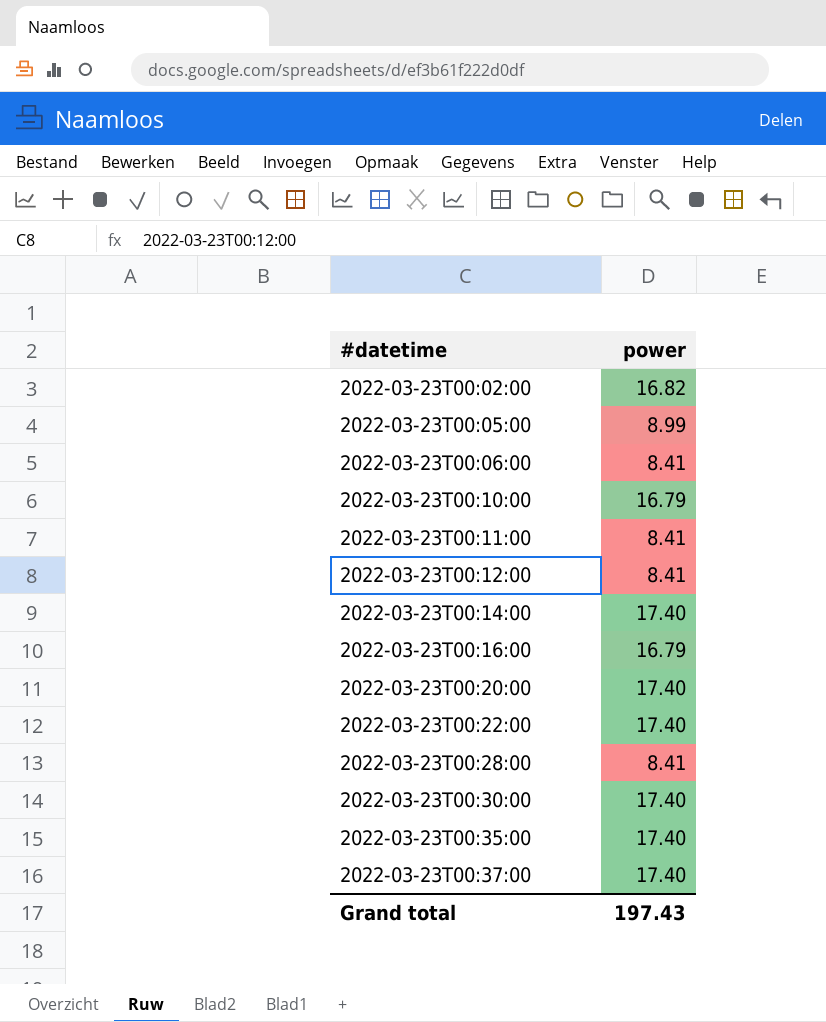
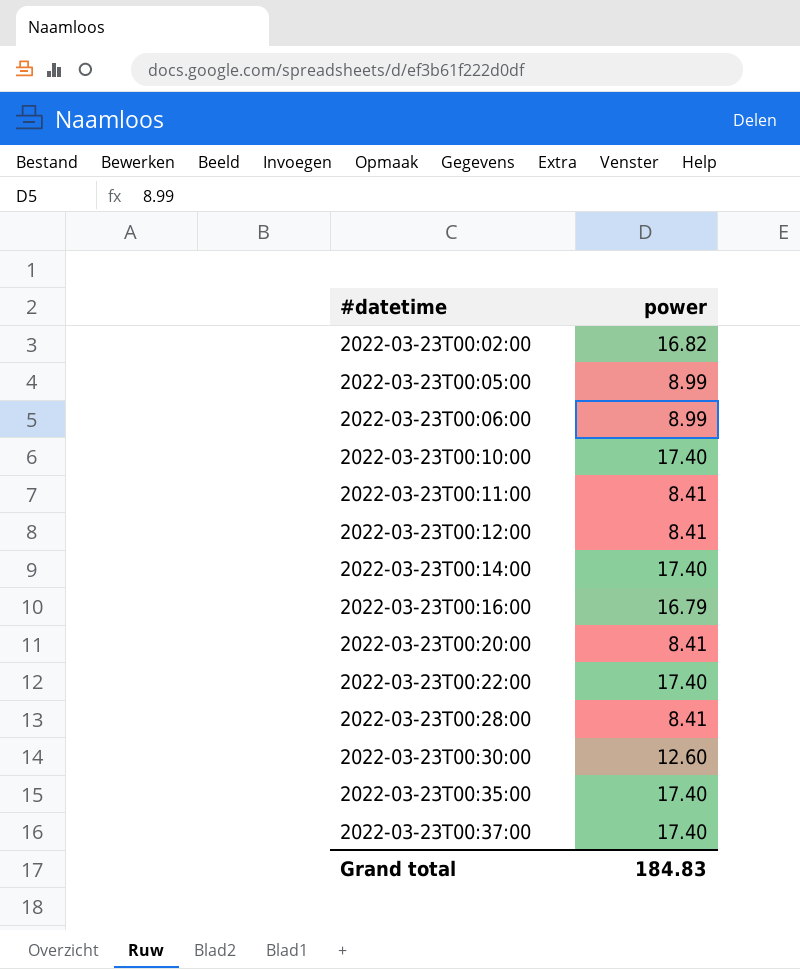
2022-03-23T00:06:00 | power: 8.41 -> 8.99
2022-03-23T00:10:00 | power: 16.79 -> 17.40
2022-03-23T00:20:00 | power: 17.40 -> 8.41
2022-03-23T00:30:00 | power: 17.40 -> 12.60
Grand total | power: 197.43 -> 184.83

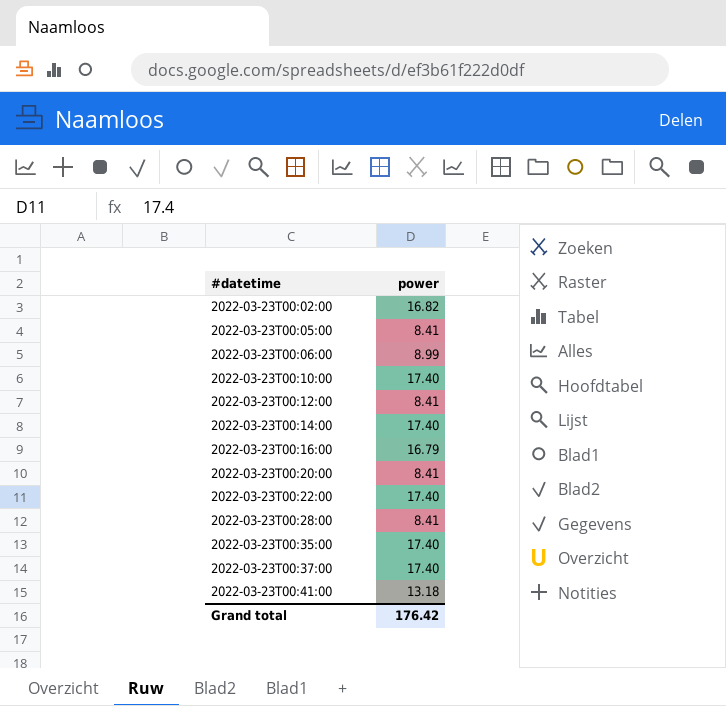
row 2022-03-23T00:11:00: 8.41 -> none
row 2022-03-23T00:30:00: 12.60 -> none
2022-03-23T00:05:00 | power: 8.99 -> 8.41
row 2022-03-23T00:41:00: none -> 13.18
Grand total | power: 184.83 -> 176.42

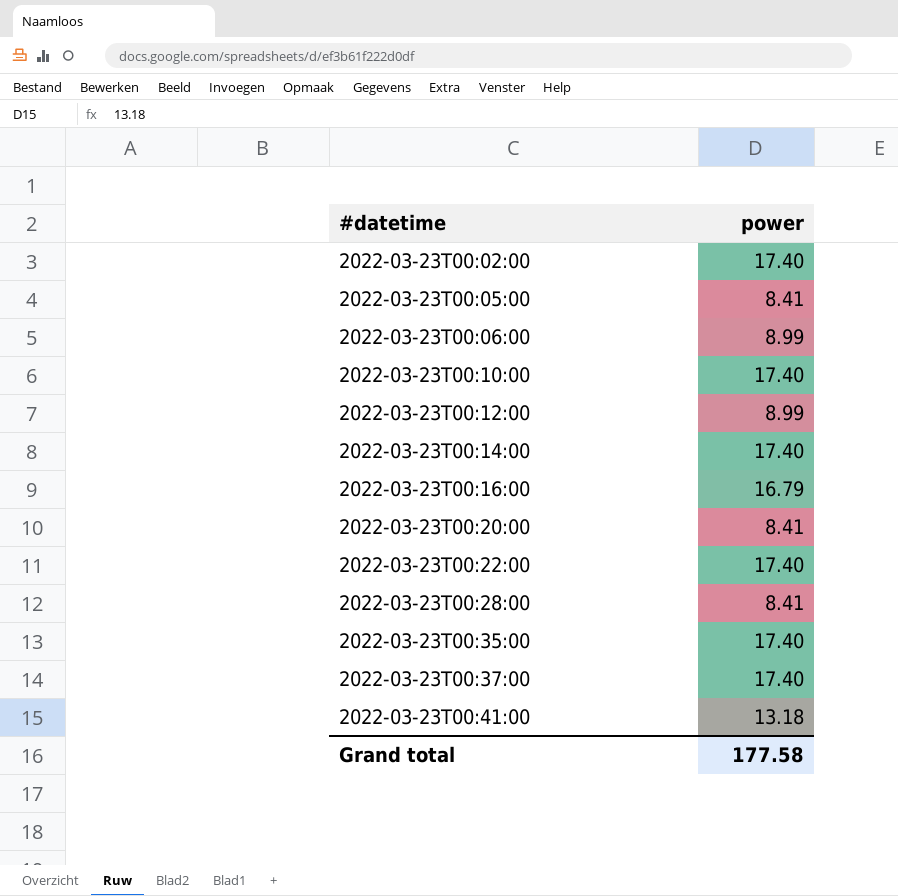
2022-03-23T00:02:00 | power: 16.82 -> 17.40
2022-03-23T00:12:00 | power: 8.41 -> 8.99
Grand total | power: 176.42 -> 177.58

